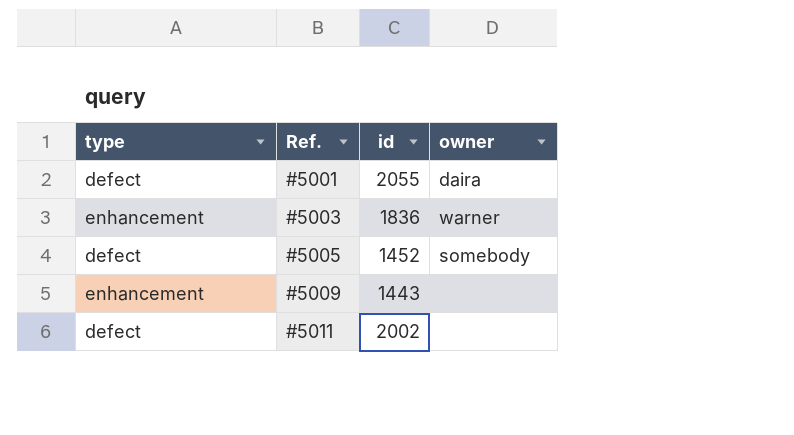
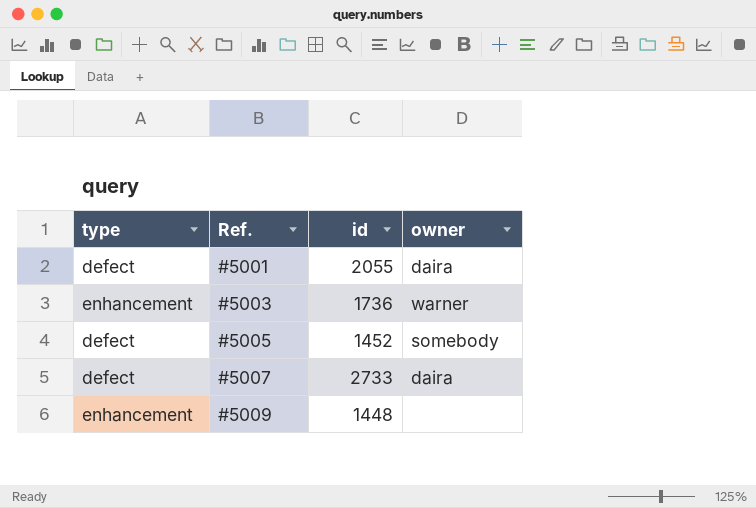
row #5011: defect | 2002 | none -> none
#5003 | id: 1836 -> 1736
row #5007: none -> defect | 2733 | daira
#5009 | id: 1443 -> 1448

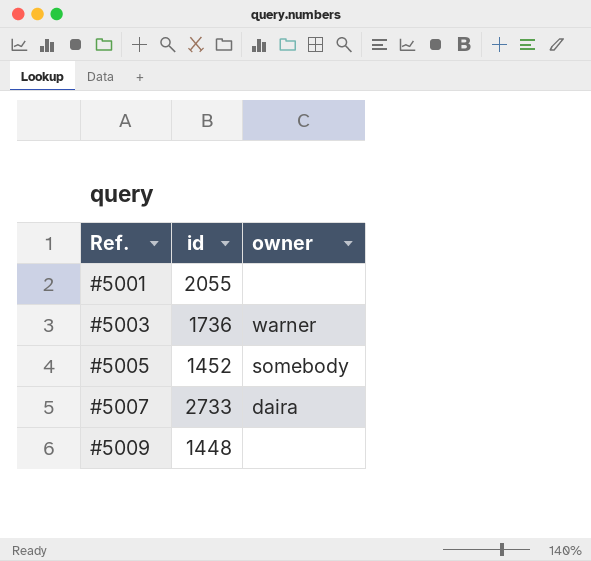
column type | position: 1 -> none
#5001 | owner: daira -> none

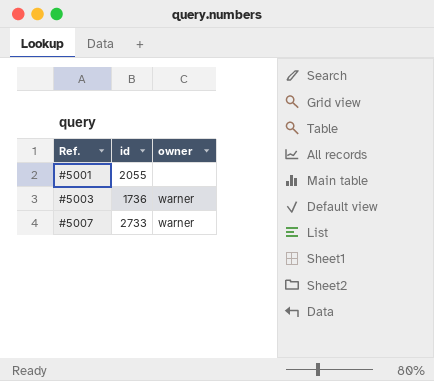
row #5005: 1452 | somebody -> none
row #5009: 1448 | none -> none
#5007 | owner: daira -> warner

